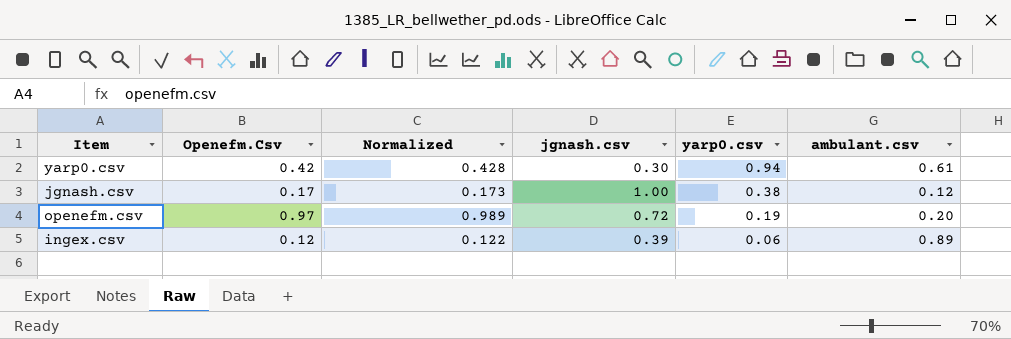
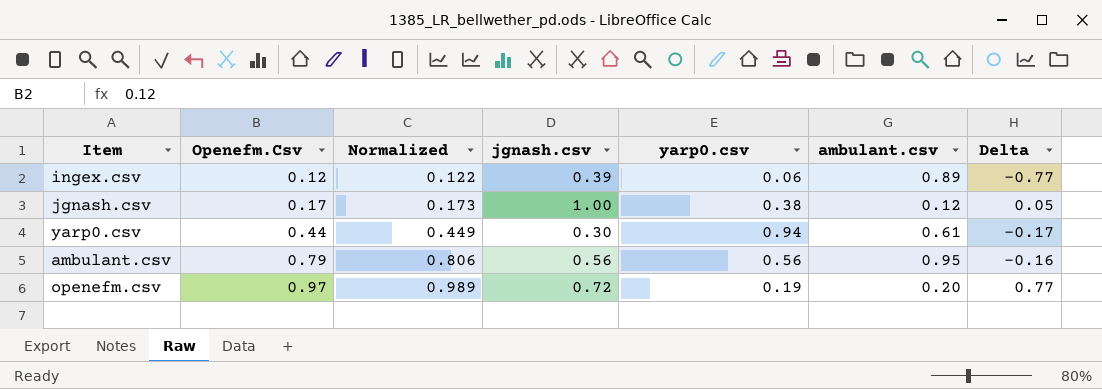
row order: yarp0.csv descending -> Openefm.Csv ascending
column Delta | formula: none -> [Openefm.Csv] - [ambulant.csv]
yarp0.csv | Openefm.Csv: 0.42 -> 0.44
yarp0.csv | Normalized: 0.428 -> 0.449
row ambulant.csv: none -> 0.79 | 0.806 | 0.56 | 0.56 | 0.95 | -0.16

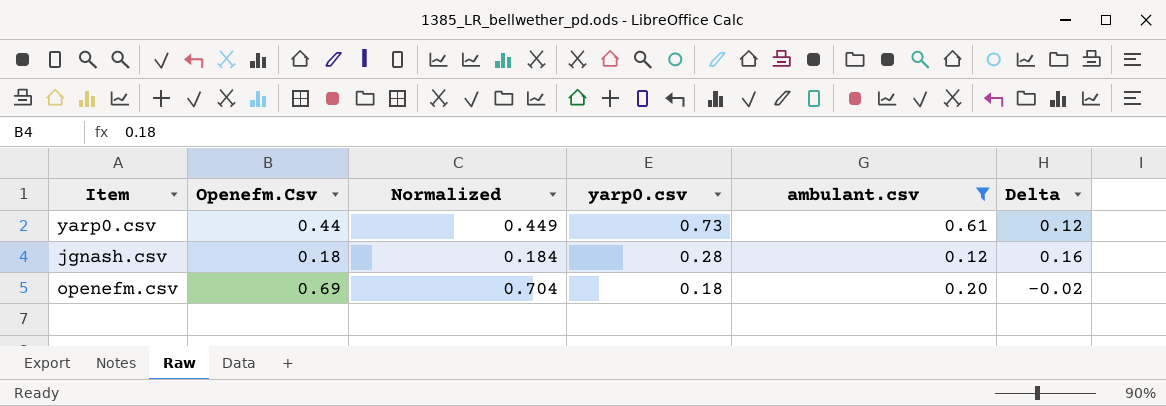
filter: none -> ambulant.csv <= 0.61
row order: Openefm.Csv ascending -> yarp0.csv descending
column jgnash.csv | position: 4 -> none
column Delta | formula: [Openefm.Csv] - [ambulant.csv] -> [yarp0.csv] - [ambulant.csv]
yarp0.csv | yarp0.csv: 0.94 -> 0.73
jgnash.csv | Openefm.Csv: 0.17 -> 0.18
jgnash.csv | Normalized: 0.173 -> 0.184
jgnash.csv | yarp0.csv: 0.38 -> 0.28
openefm.csv | Openefm.Csv: 0.97 -> 0.69
openefm.csv | Normalized: 0.989 -> 0.704
openefm.csv | yarp0.csv: 0.19 -> 0.18

